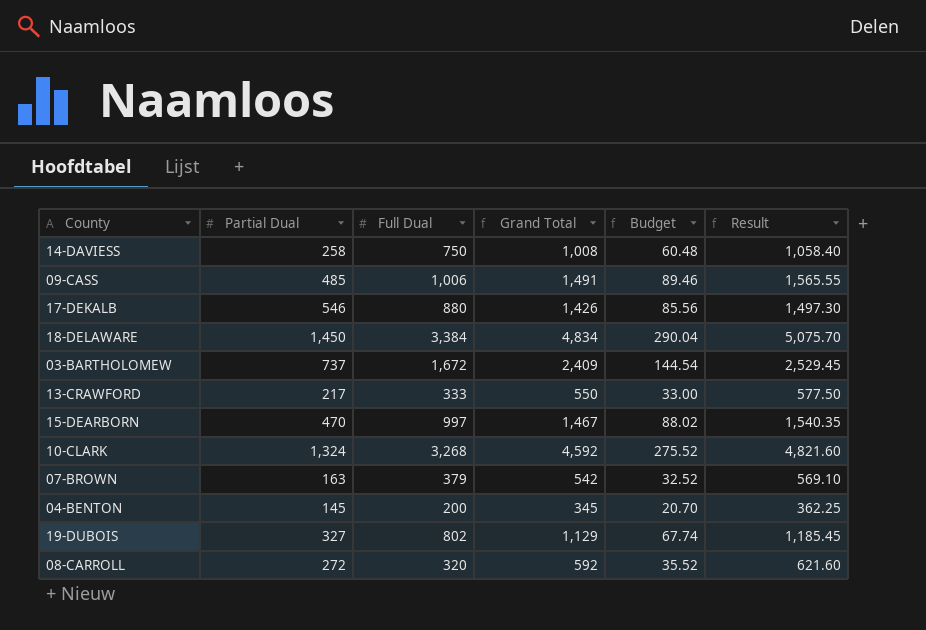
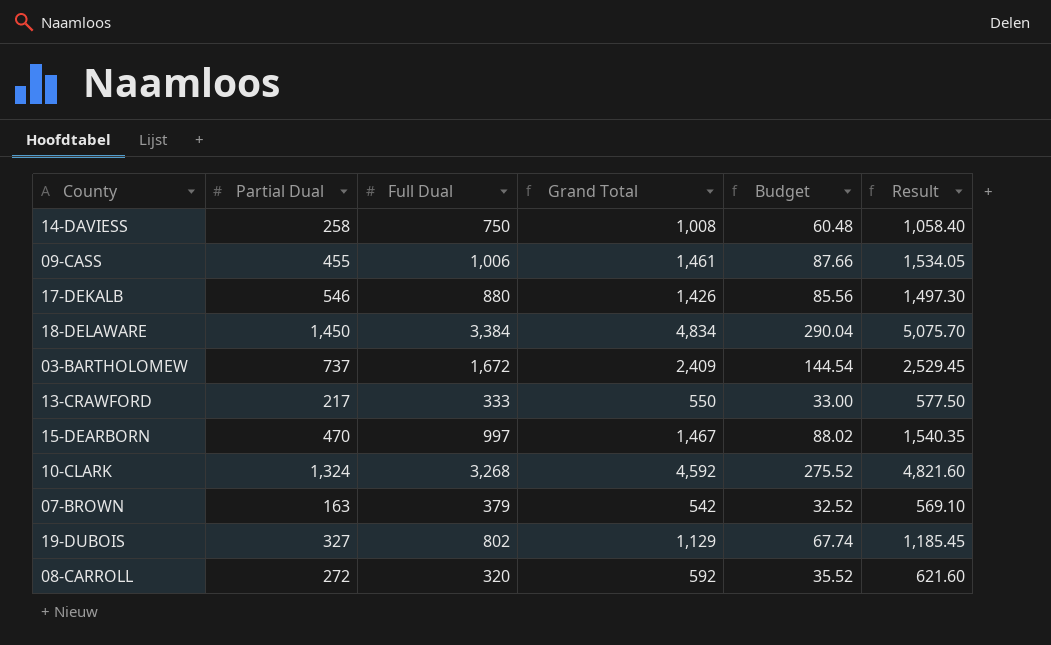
row 04-BENTON: 145 | 200 | 345 | 20.70 | 362.25 -> none
09-CASS | Partial Dual: 485 -> 455
09-CASS | Grand Total: 1,491 -> 1,461
09-CASS | Budget: 89.46 -> 87.66
09-CASS | Result: 1,565.55 -> 1,534.05

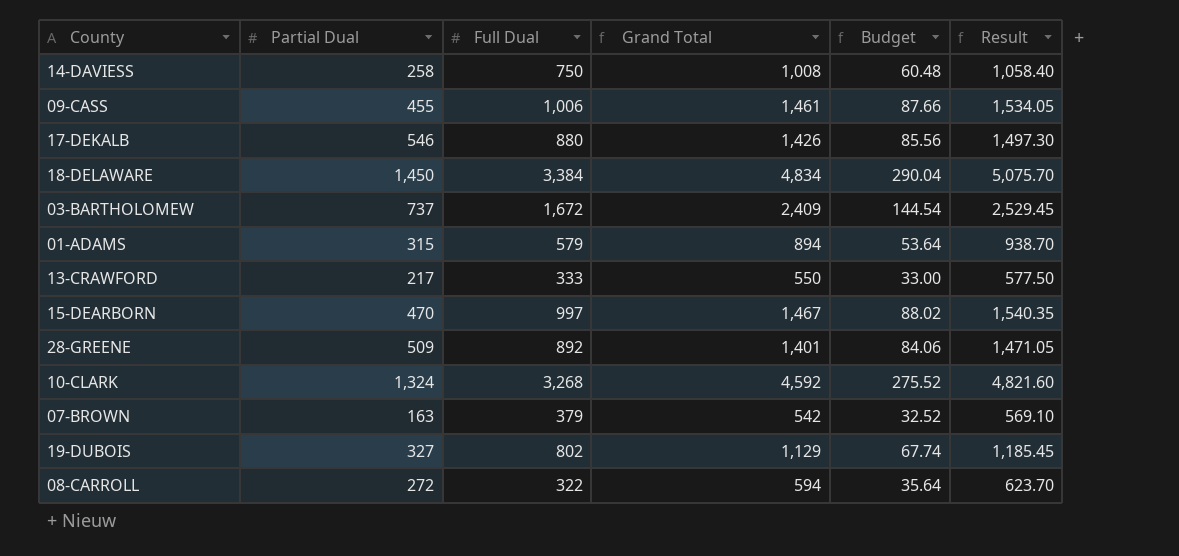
row 01-ADAMS: none -> 315 | 579 | 894 | 53.64 | 938.70
row 28-GREENE: none -> 509 | 892 | 1,401 | 84.06 | 1,471.05
08-CARROLL | Full Dual: 320 -> 322
08-CARROLL | Grand Total: 592 -> 594
08-CARROLL | Budget: 35.52 -> 35.64
08-CARROLL | Result: 621.60 -> 623.70

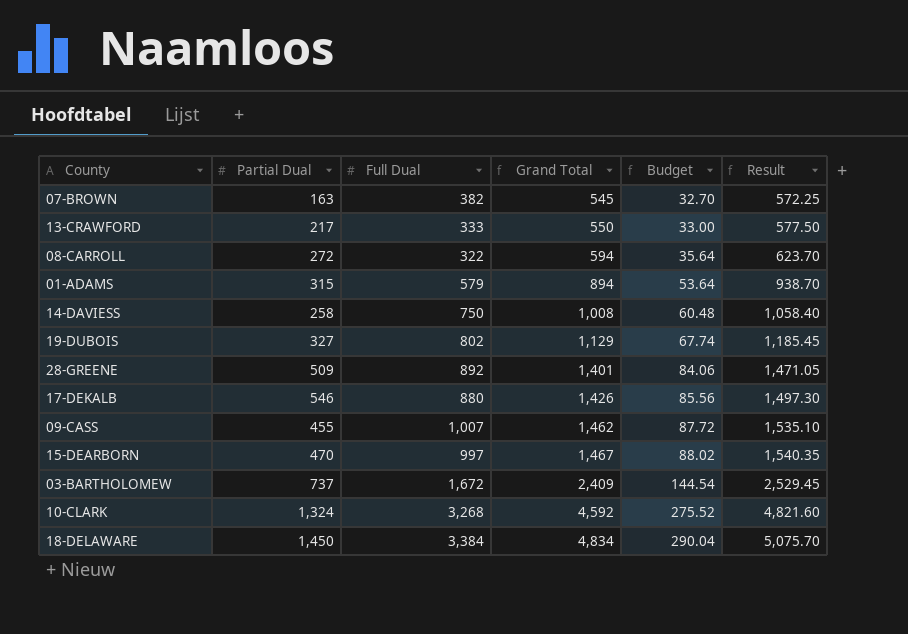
row order: none -> Grand Total ascending
07-BROWN | Full Dual: 379 -> 382
07-BROWN | Grand Total: 542 -> 545
07-BROWN | Budget: 32.52 -> 32.70
07-BROWN | Result: 569.10 -> 572.25
09-CASS | Full Dual: 1,006 -> 1,007
09-CASS | Grand Total: 1,461 -> 1,462
09-CASS | Budget: 87.66 -> 87.72
09-CASS | Result: 1,534.05 -> 1,535.10

